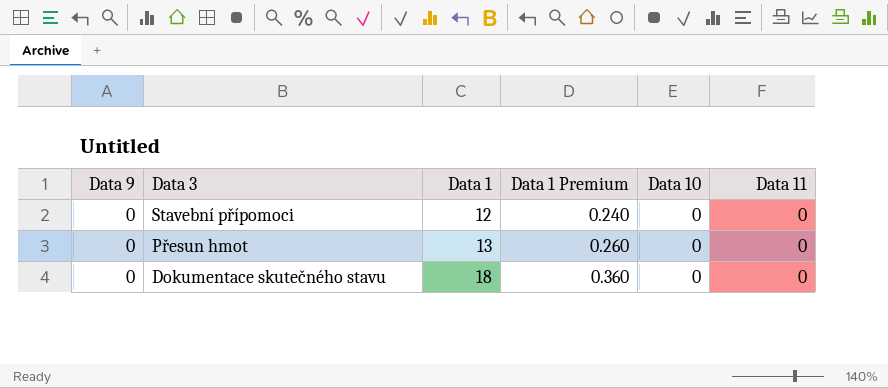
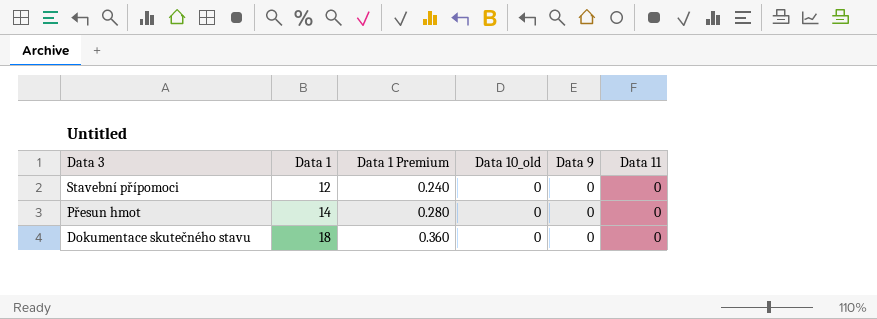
column name: Data 10 -> Data 10_old
column Data 9 | position: 1 -> 5
Přesun hmot | Data 1: 13 -> 14
Přesun hmot | Data 1 Premium: 0.260 -> 0.280

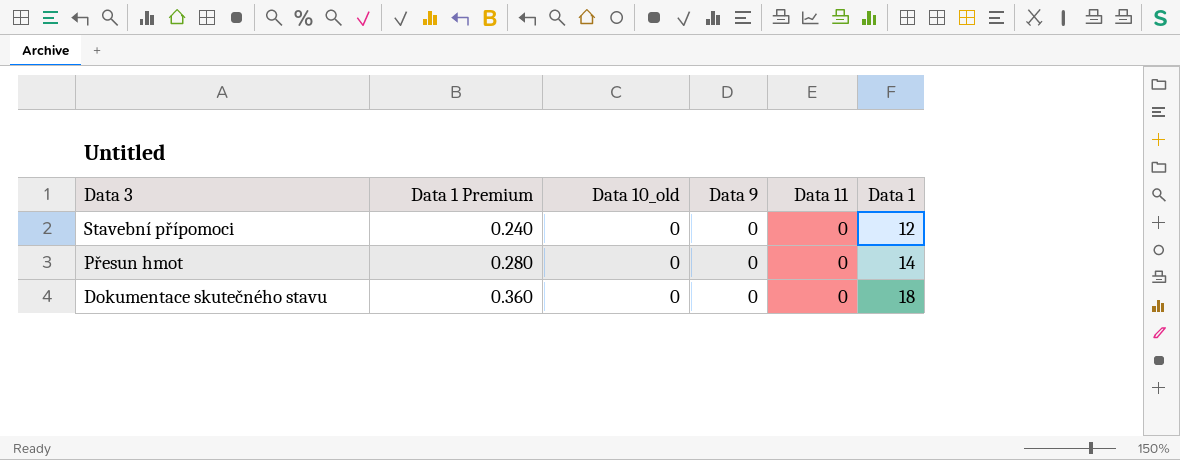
column Data 1 | position: 2 -> 6

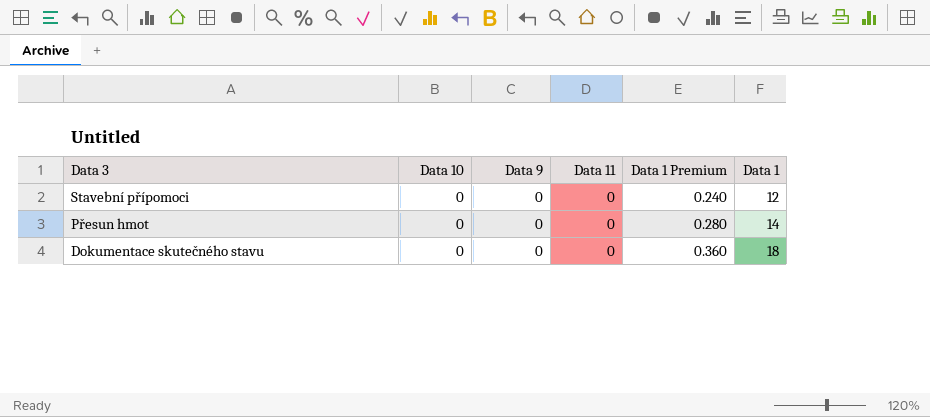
column name: Data 10_old -> Data 10
column Data 1 Premium | position: 2 -> 5

